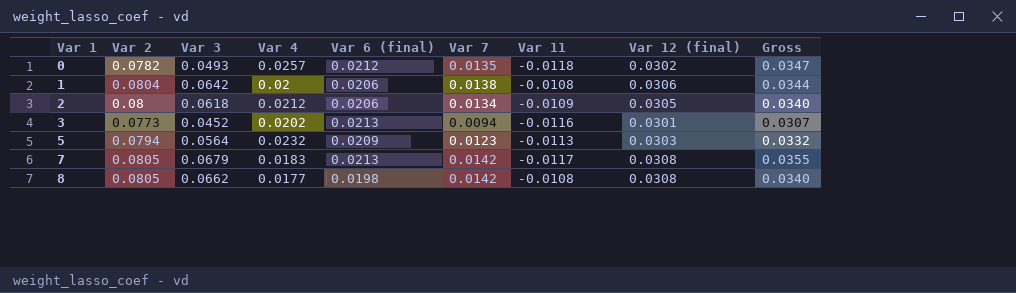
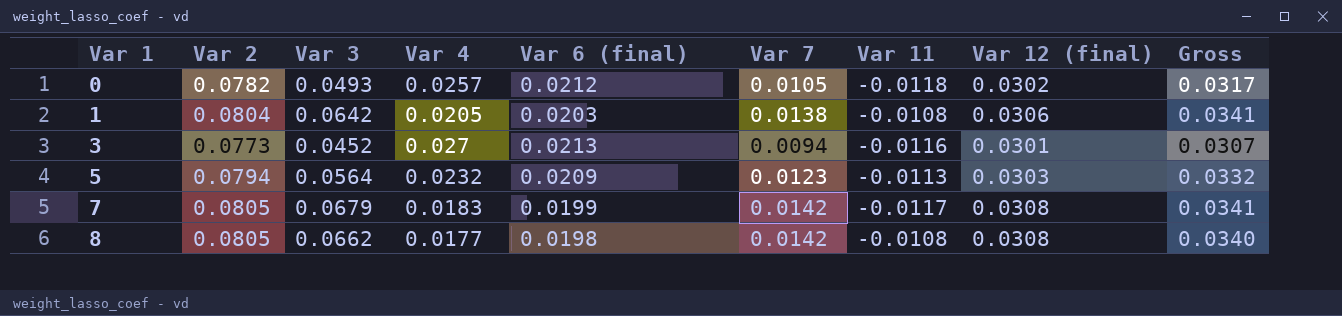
row 2: 0.08 | 0.0618 | 0.0212 | 0.0206 | 0.0134 | -0.0109 | 0.0305 | 0.0340 -> none
0 | Var 7: 0.0135 -> 0.0105
0 | Gross: 0.0347 -> 0.0317
1 | Var 4: 0.02 -> 0.0205
1 | Var 6 (final): 0.0206 -> 0.0203
1 | Gross: 0.0344 -> 0.0341
3 | Var 4: 0.0202 -> 0.027
7 | Var 6 (final): 0.0213 -> 0.0199
7 | Gross: 0.0355 -> 0.0341

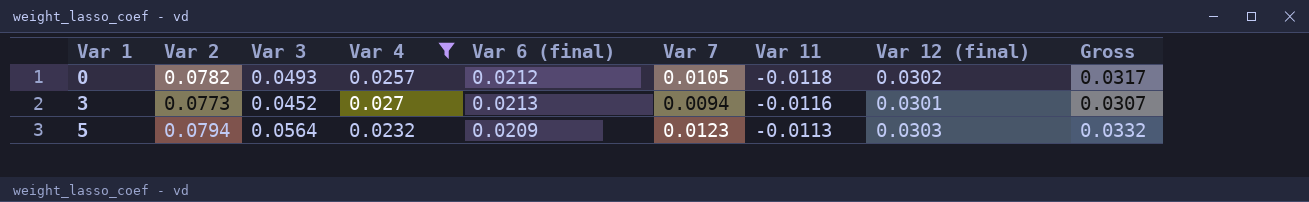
filter: none -> Var 4 >= 0.0232

